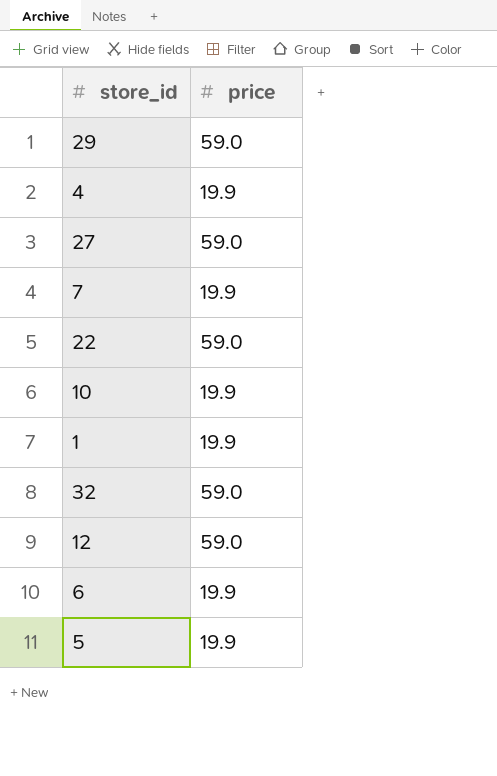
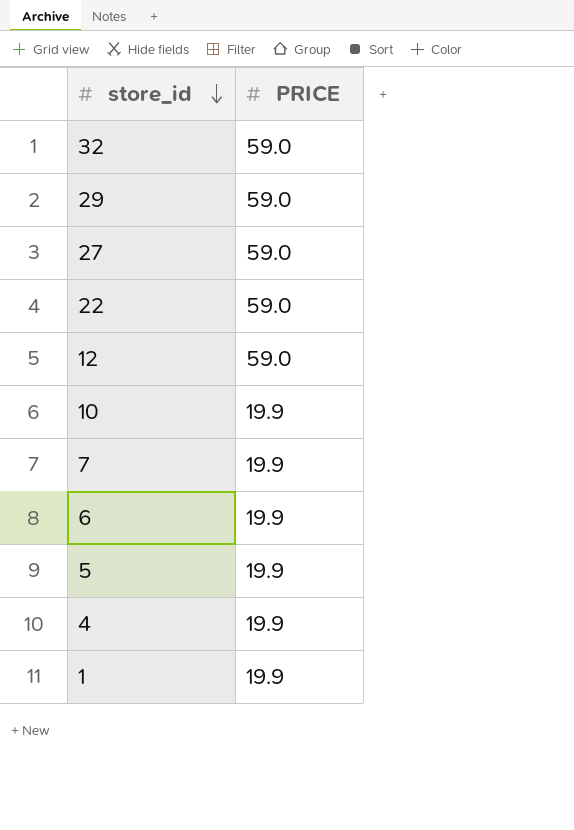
row order: none -> store_id descending
column name: price -> PRICE

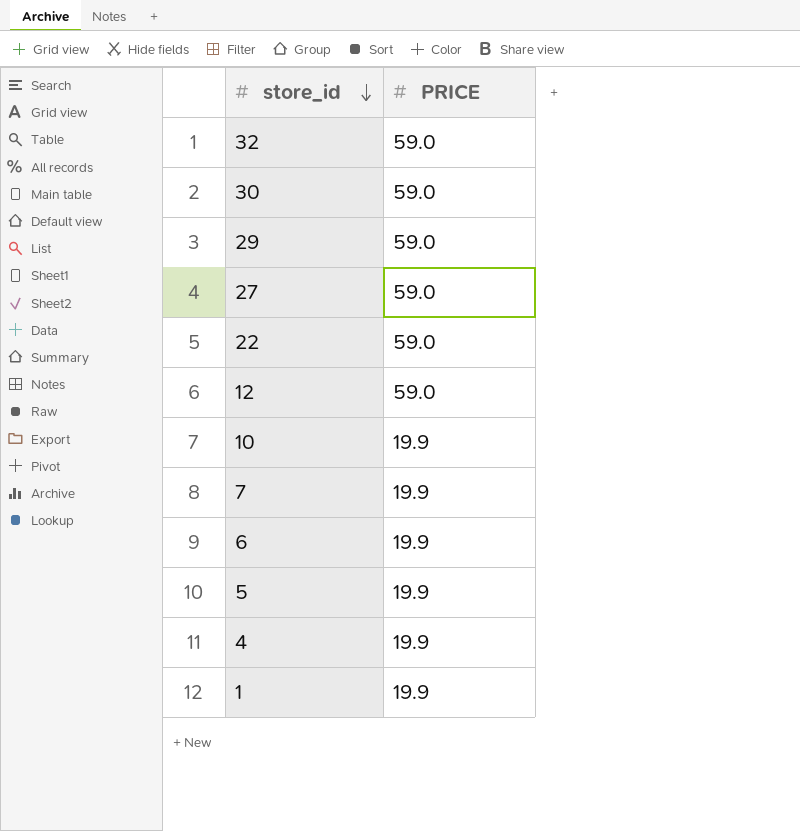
row 30: none -> 59.0

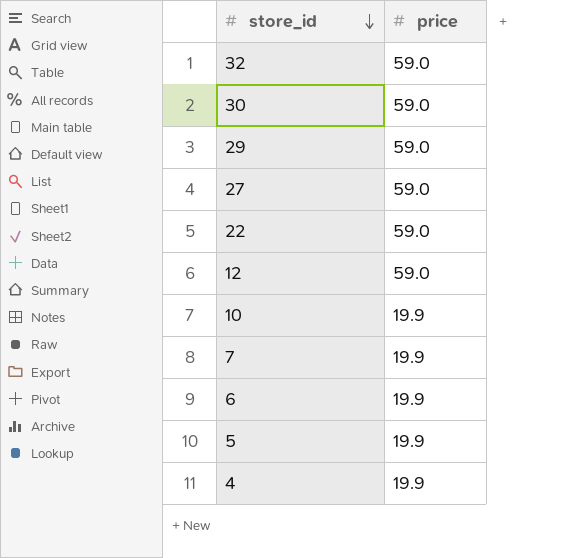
column name: PRICE -> price
row 1: 19.9 -> none

